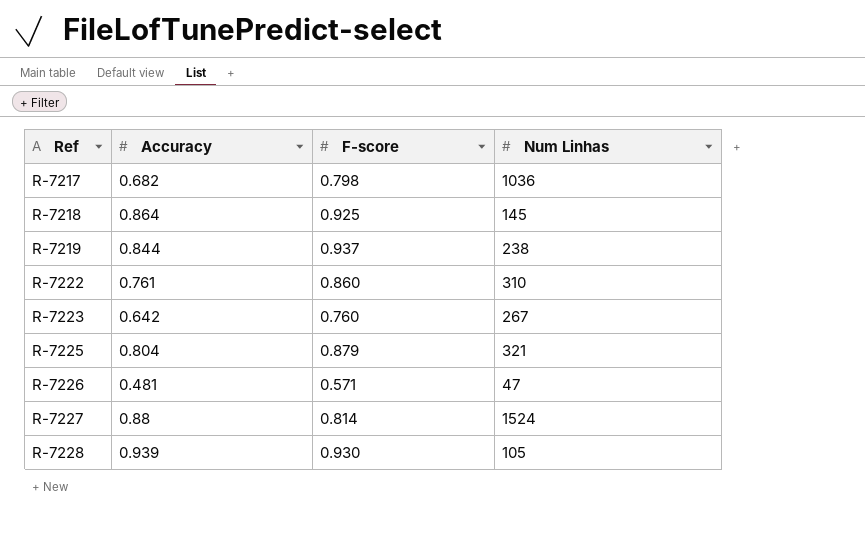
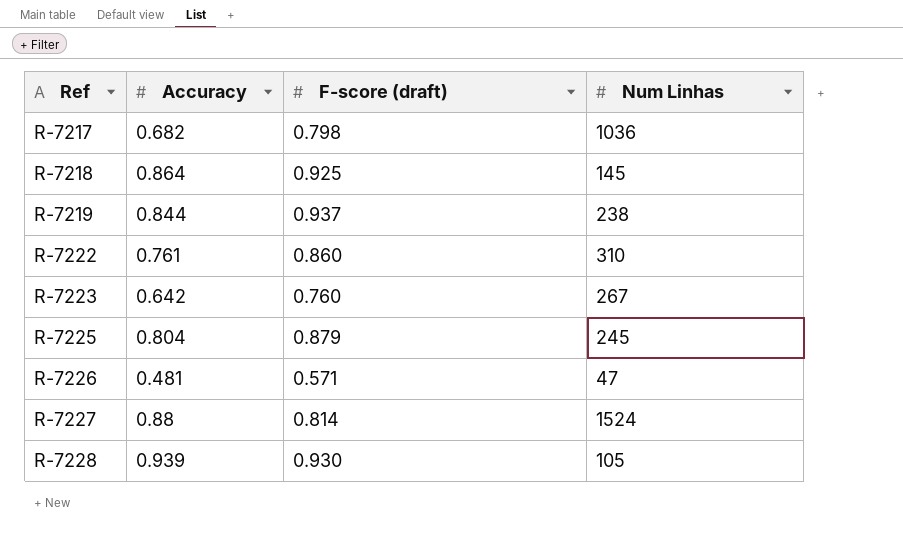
column name: F-score -> F-score (draft)
R-7225 | Num Linhas: 321 -> 245

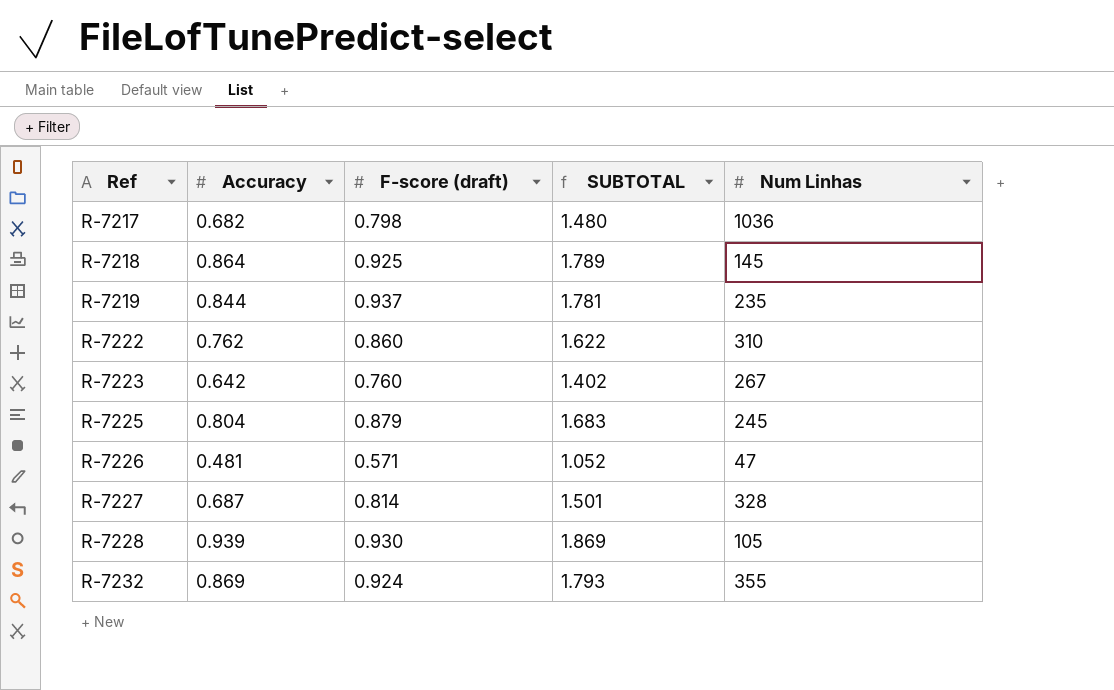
column SUBTOTAL | formula: none -> [Accuracy] + [F-score (draft)]
R-7219 | Num Linhas: 238 -> 235
R-7222 | Accuracy: 0.761 -> 0.762
R-7227 | Accuracy: 0.88 -> 0.687
R-7227 | Num Linhas: 1524 -> 328
row R-7232: none -> 0.869 | 0.924 | 1.793 | 355

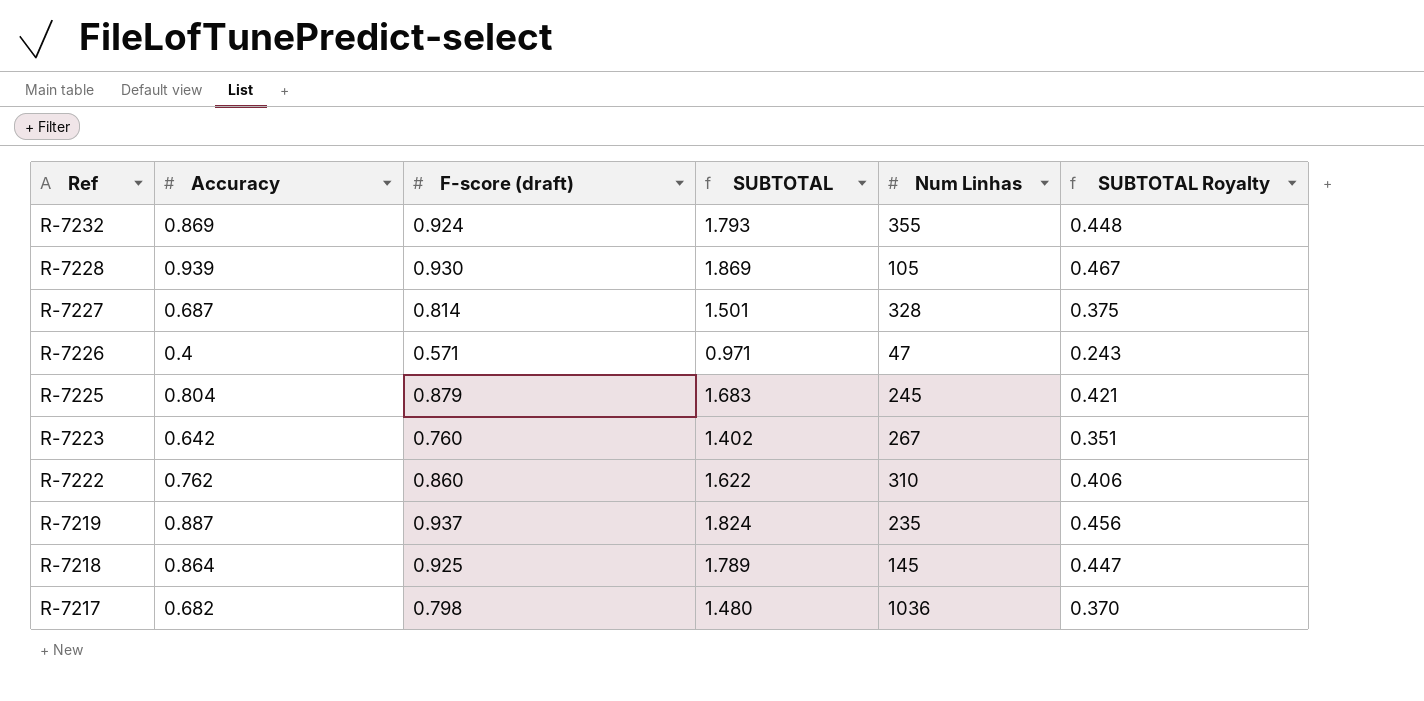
row order: Ref ascending -> Ref descending
column SUBTOTAL Royalty | formula: none -> [SUBTOTAL] * 0.25
R-7226 | Accuracy: 0.481 -> 0.4
R-7226 | SUBTOTAL: 1.052 -> 0.971
R-7219 | Accuracy: 0.844 -> 0.887
R-7219 | SUBTOTAL: 1.781 -> 1.824

